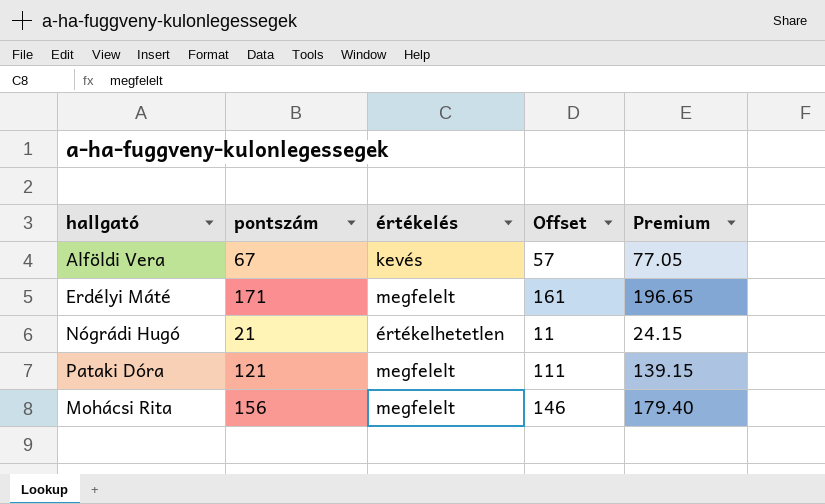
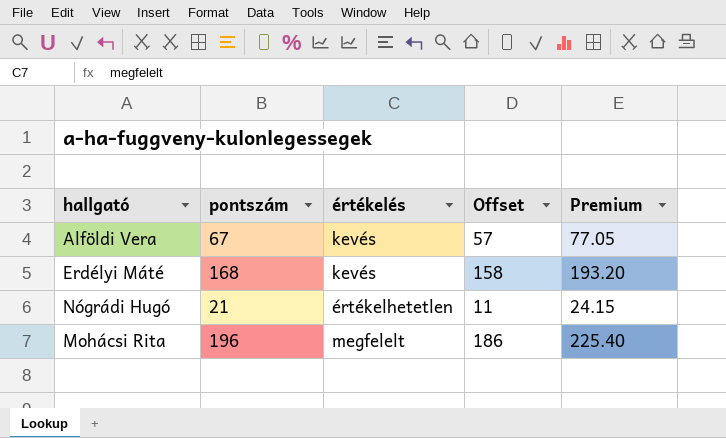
row Pataki Dóra: 121 | megfelelt | 111 | 139.15 -> none
Erdélyi Máté | pontszám: 171 -> 168
Erdélyi Máté | értékelés: megfelelt -> kevés
Erdélyi Máté | Offset: 161 -> 158
Erdélyi Máté | Premium: 196.65 -> 193.20
Mohácsi Rita | pontszám: 156 -> 196
Mohácsi Rita | Offset: 146 -> 186
Mohácsi Rita | Premium: 179.40 -> 225.40

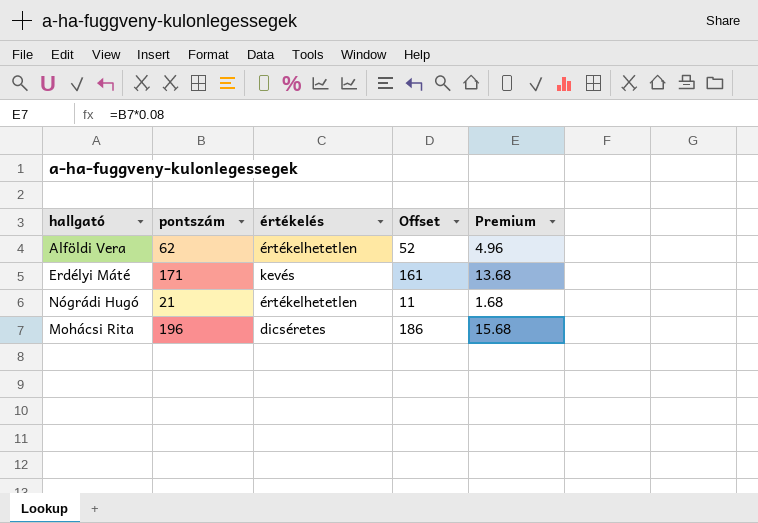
column Premium | formula: [pontszám] * 1.15 -> [pontszám] * 0.08
Alföldi Vera | pontszám: 67 -> 62
Alföldi Vera | értékelés: kevés -> értékelhetetlen
Alföldi Vera | Offset: 57 -> 52
Erdélyi Máté | pontszám: 168 -> 171
Erdélyi Máté | Offset: 158 -> 161
Mohácsi Rita | értékelés: megfelelt -> dicséretes

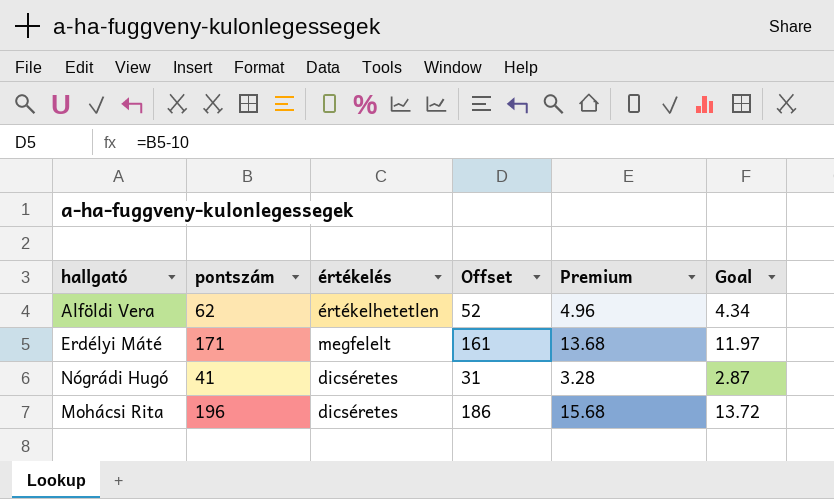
column Goal | formula: none -> [pontszám] * 0.07
Erdélyi Máté | értékelés: kevés -> megfelelt
Nógrádi Hugó | pontszám: 21 -> 41
Nógrádi Hugó | értékelés: értékelhetetlen -> dicséretes
Nógrádi Hugó | Offset: 11 -> 31
Nógrádi Hugó | Premium: 1.68 -> 3.28

